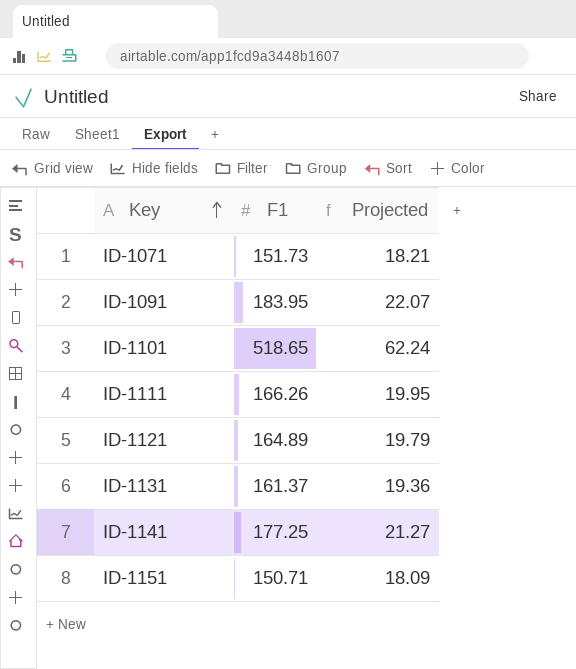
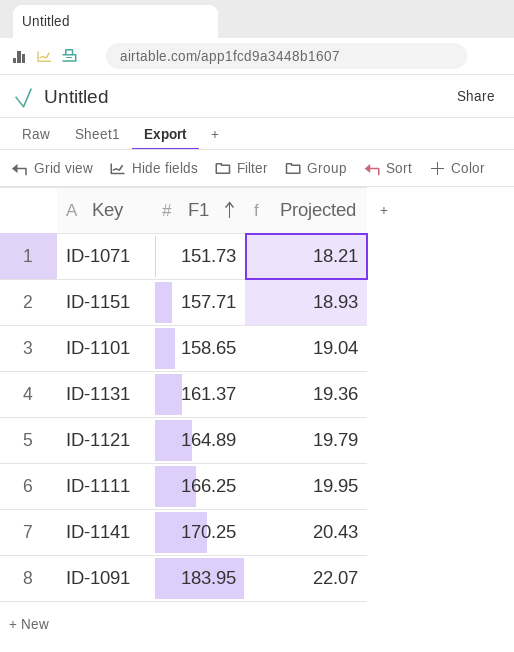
row order: Key ascending -> F1 ascending
ID-1151 | F1: 150.71 -> 157.71
ID-1151 | Projected: 18.09 -> 18.93
ID-1101 | F1: 518.65 -> 158.65
ID-1101 | Projected: 62.24 -> 19.04
ID-1111 | F1: 166.26 -> 166.25
ID-1141 | F1: 177.25 -> 170.25
ID-1141 | Projected: 21.27 -> 20.43

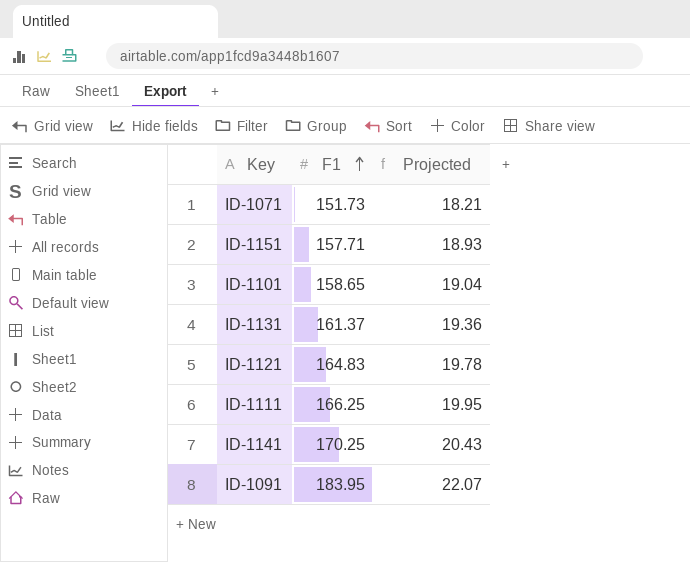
ID-1121 | F1: 164.89 -> 164.83
ID-1121 | Projected: 19.79 -> 19.78

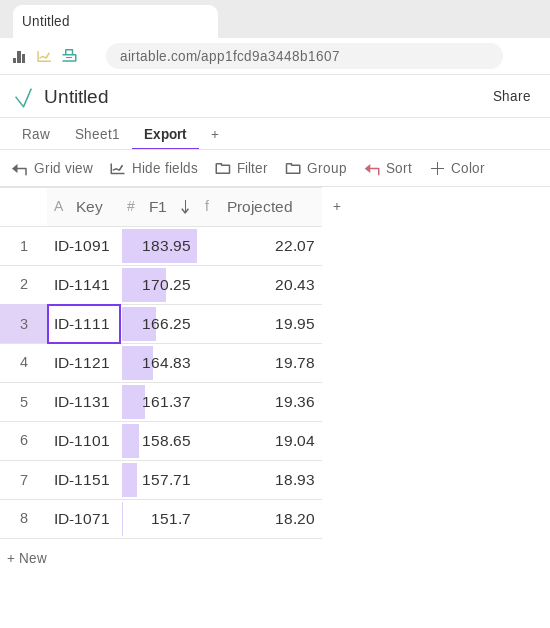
row order: F1 ascending -> F1 descending
ID-1071 | F1: 151.73 -> 151.7
ID-1071 | Projected: 18.21 -> 18.20

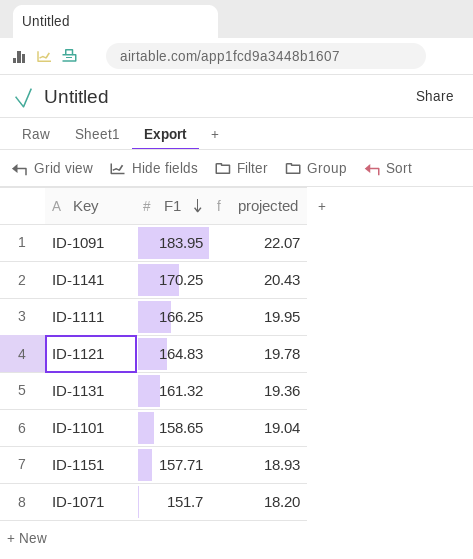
column name: Projected -> projected
ID-1131 | F1: 161.37 -> 161.32

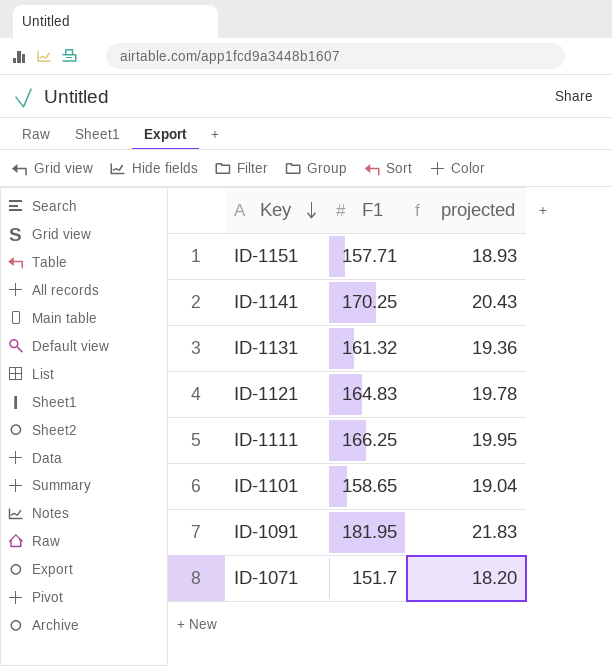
row order: F1 descending -> Key descending
ID-1091 | F1: 183.95 -> 181.95
ID-1091 | projected: 22.07 -> 21.83

